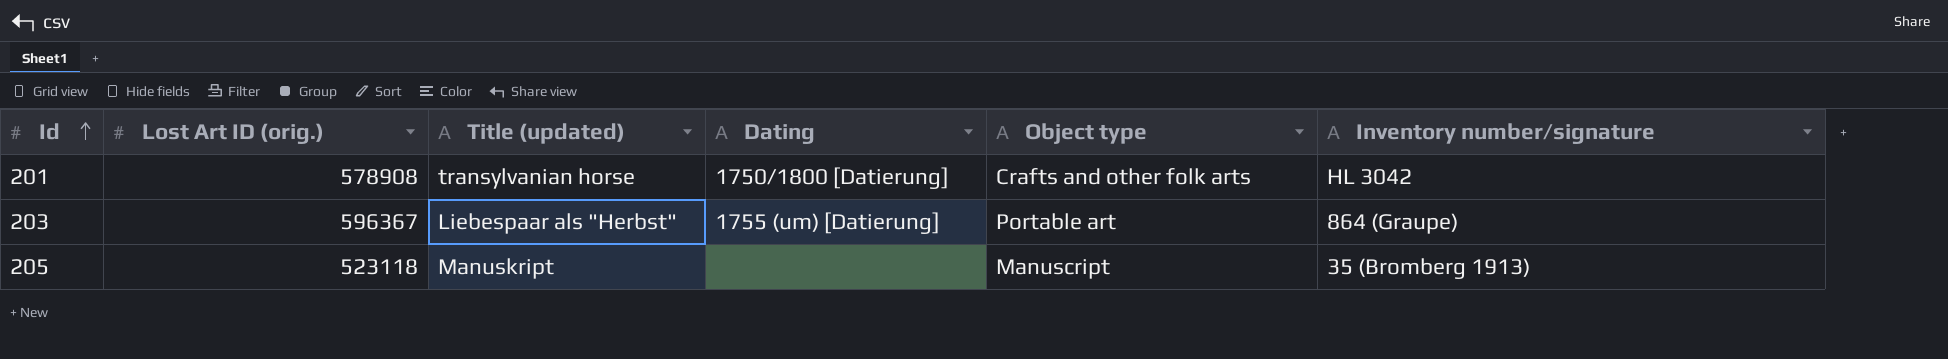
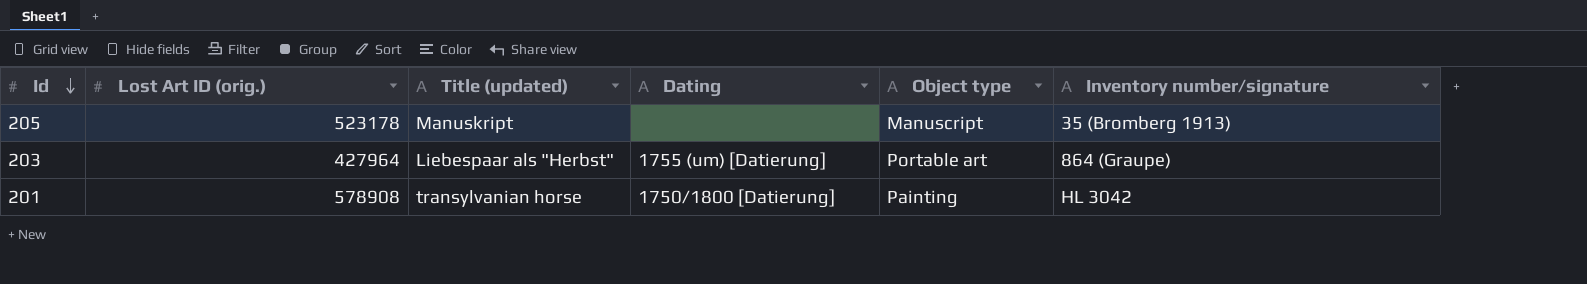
row order: Id ascending -> Id descending
205 | Lost Art ID (orig.): 523118 -> 523178
203 | Lost Art ID (orig.): 596367 -> 427964
201 | Object type: Crafts and other folk arts -> Painting

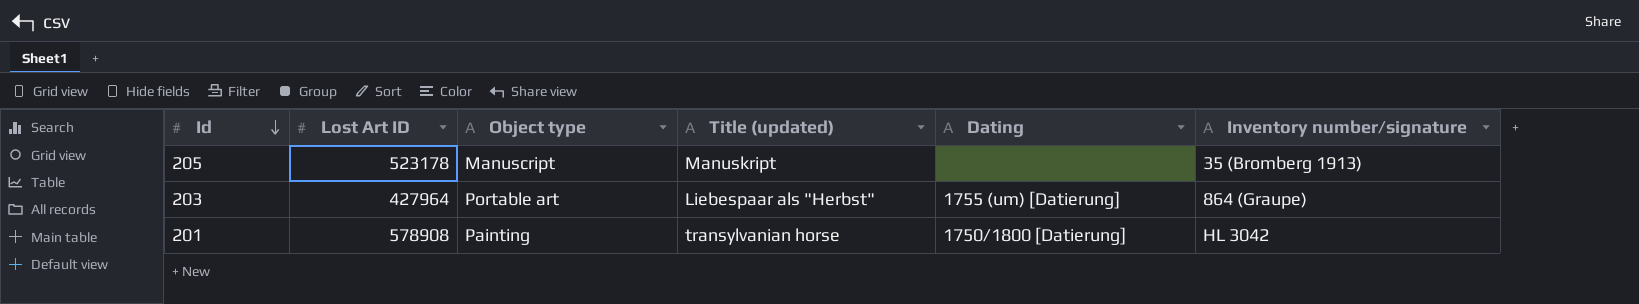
column name: Lost Art ID (orig.) -> Lost Art ID
column Object type | position: 5 -> 3

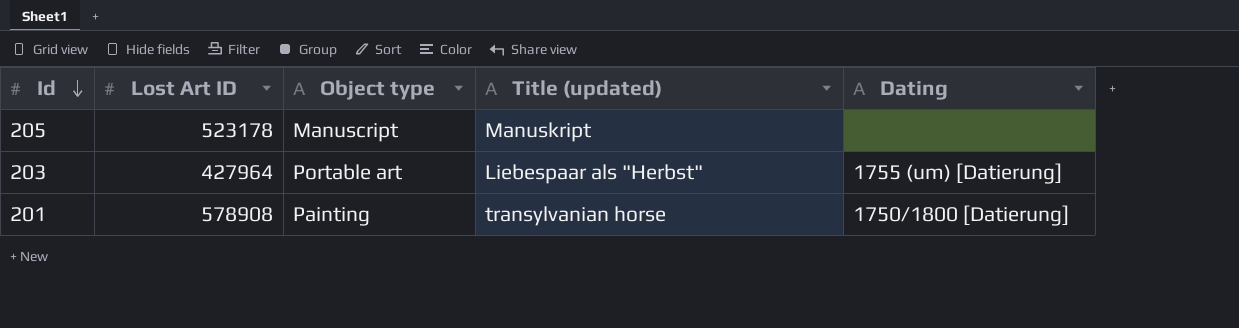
column Inventory number/signature | position: 6 -> none

